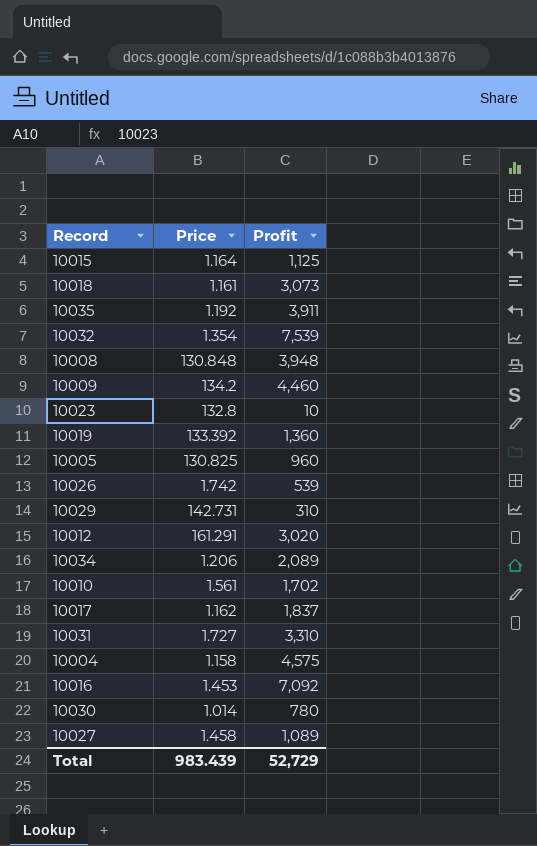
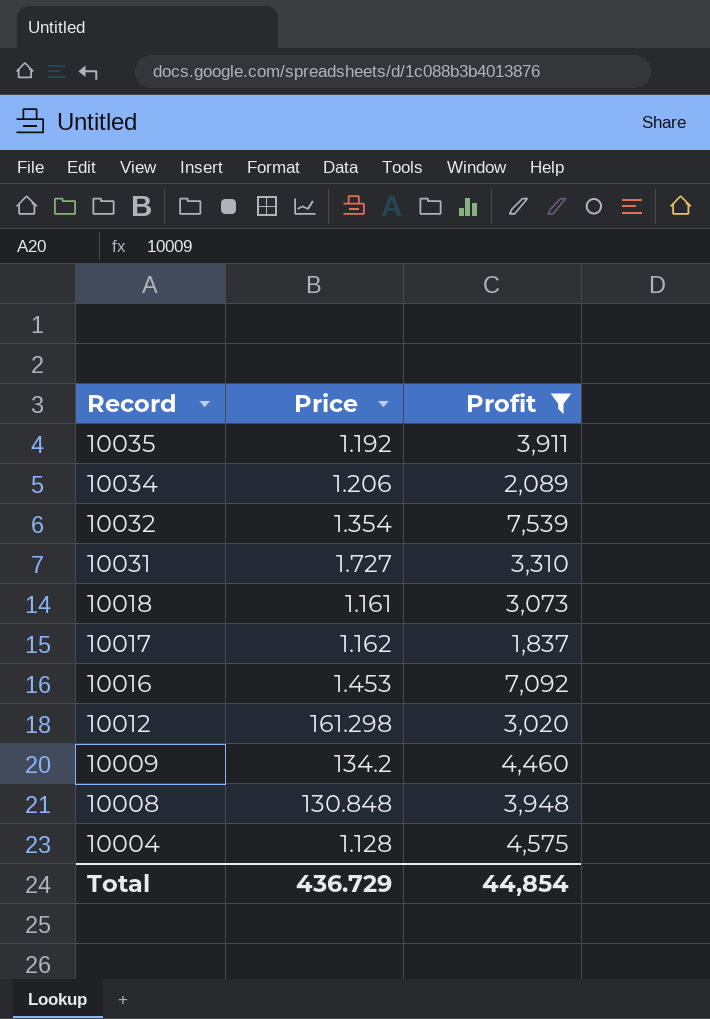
filter: none -> Profit >= 1,837
row order: none -> Record descending
10012 | Price: 161.291 -> 161.298
10004 | Price: 1.158 -> 1.128
Total | Price: 983.439 -> 436.729
Total | Profit: 52,729 -> 44,854

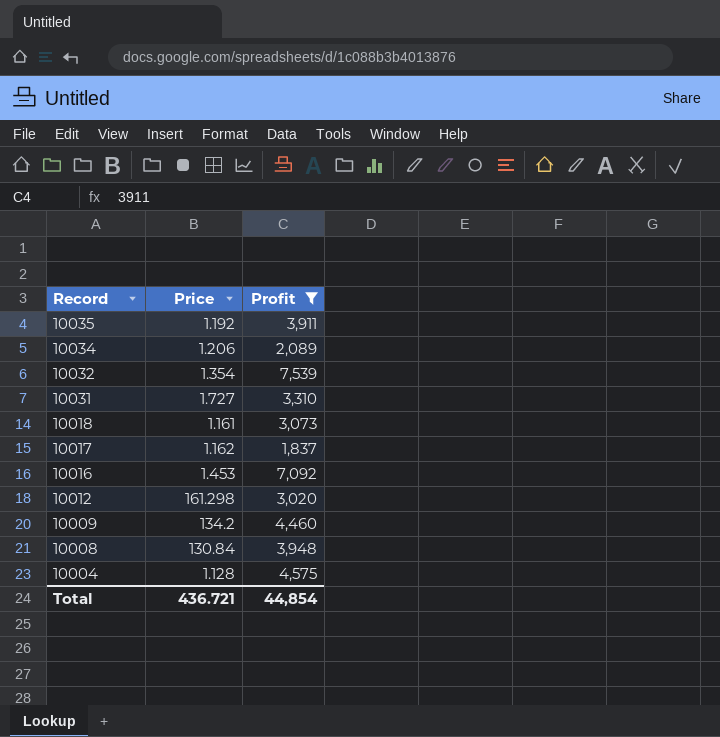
10008 | Price: 130.848 -> 130.84
Total | Price: 436.729 -> 436.721

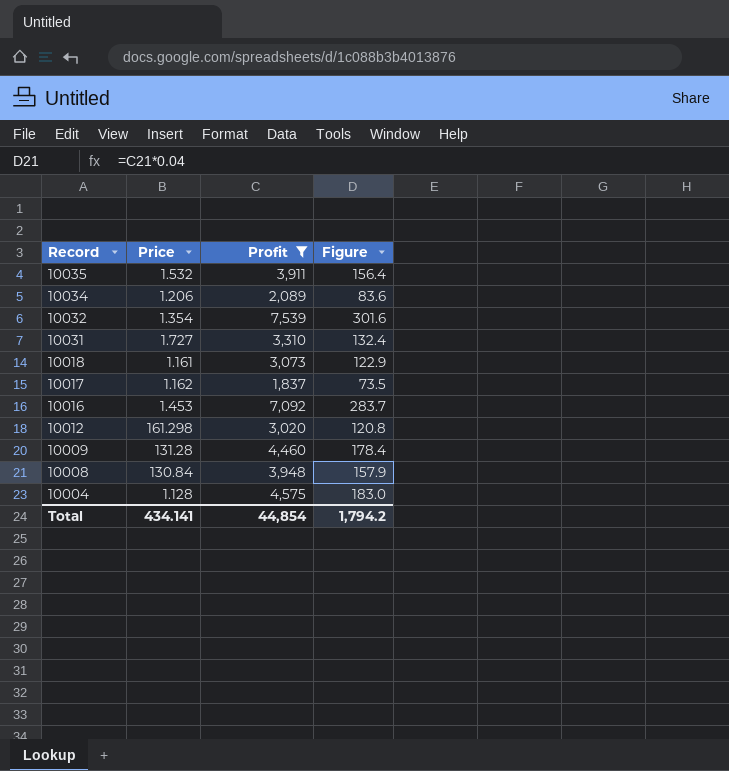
column Figure | formula: none -> [Profit] * 0.04
10035 | Price: 1.192 -> 1.532
10009 | Price: 134.2 -> 131.28
Total | Price: 436.721 -> 434.141

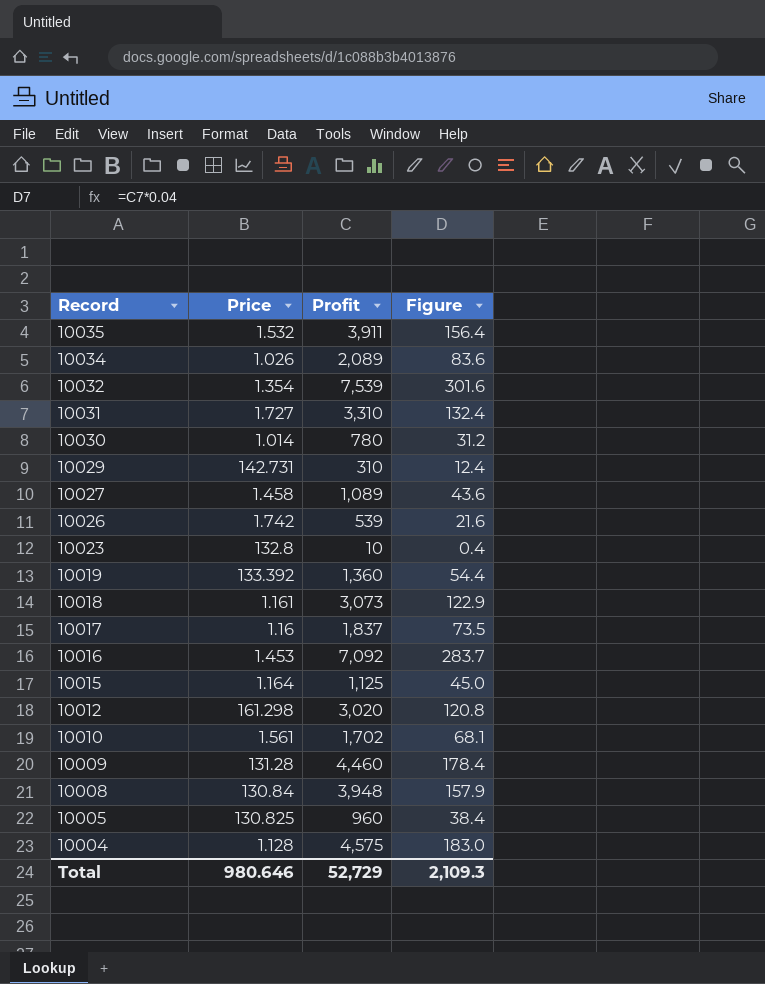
filter: Profit >= 1,837 -> none
10034 | Price: 1.206 -> 1.026
10017 | Price: 1.162 -> 1.16
Total | Price: 434.141 -> 980.646
Total | Profit: 44,854 -> 52,729
Total | Figure: 1,794.2 -> 2,109.3

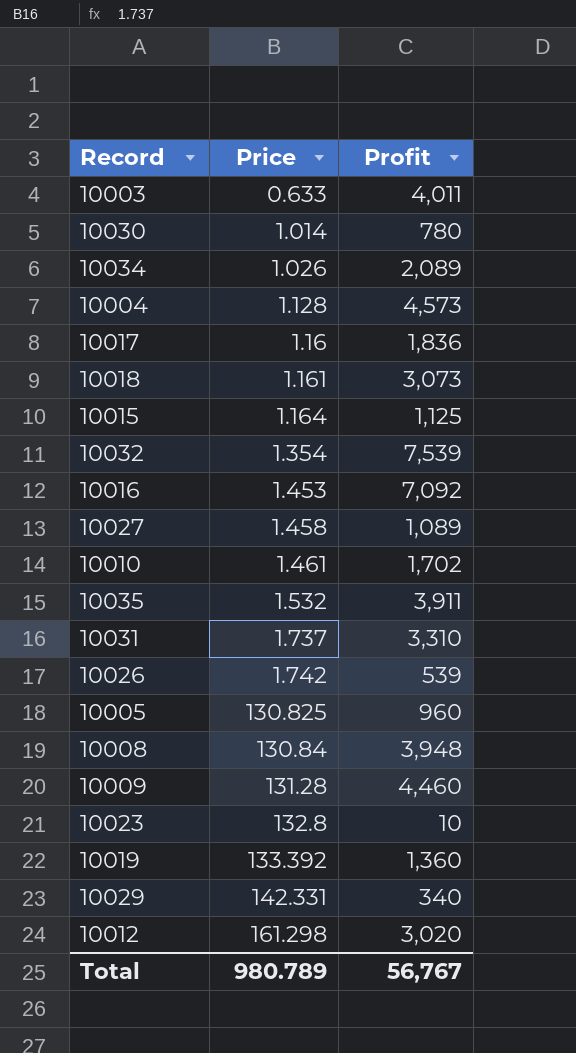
row order: Record descending -> Price ascending
column Figure | formula: [Profit] * 0.04 -> none
row 10003: none -> 0.633 | 4,011
10004 | Profit: 4,575 -> 4,573
10017 | Profit: 1,837 -> 1,836
10010 | Price: 1.561 -> 1.461
10031 | Price: 1.727 -> 1.737
10029 | Price: 142.731 -> 142.331
10029 | Profit: 310 -> 340
Total | Price: 980.646 -> 980.789
Total | Profit: 52,729 -> 56,767

